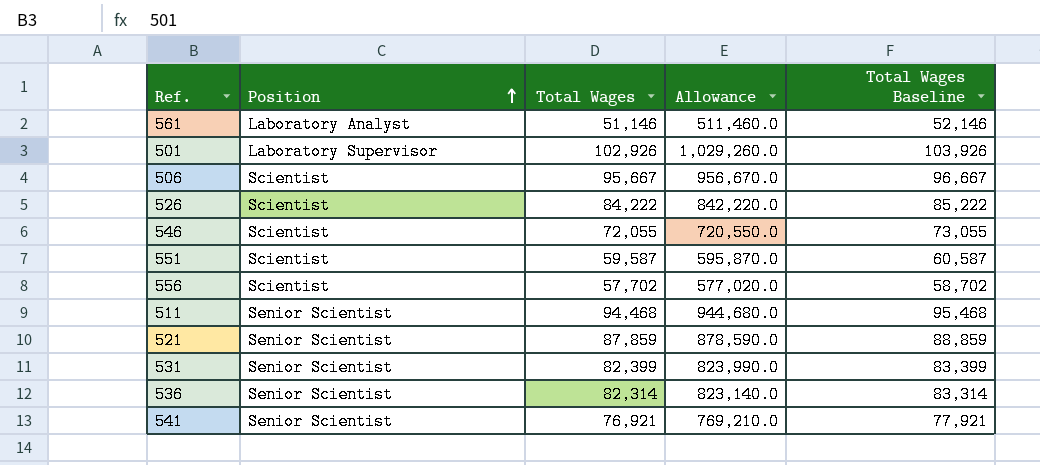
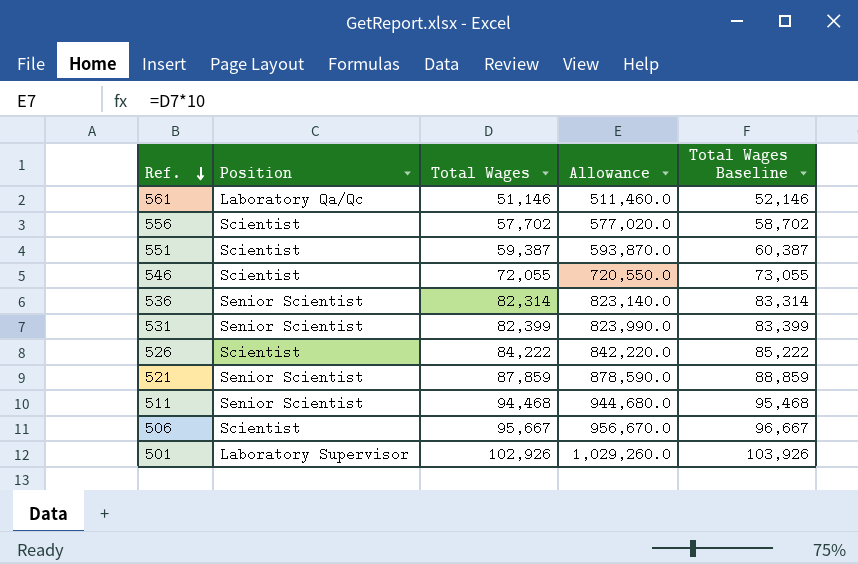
row order: Position ascending -> Ref. descending
row 541: Senior Scientist | 76,921 | 769,210.0 | 77,921 -> none
561 | Position: Laboratory Analyst -> Laboratory Qa/Qc
551 | Total Wages: 59,587 -> 59,387
551 | Allowance: 595,870.0 -> 593,870.0
551 | Total Wages Baseline: 60,587 -> 60,387

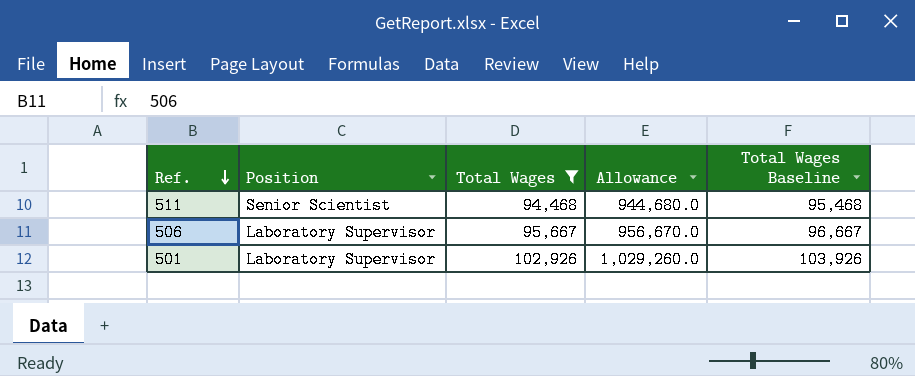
filter: none -> Total Wages >= 94,468
506 | Position: Scientist -> Laboratory Supervisor

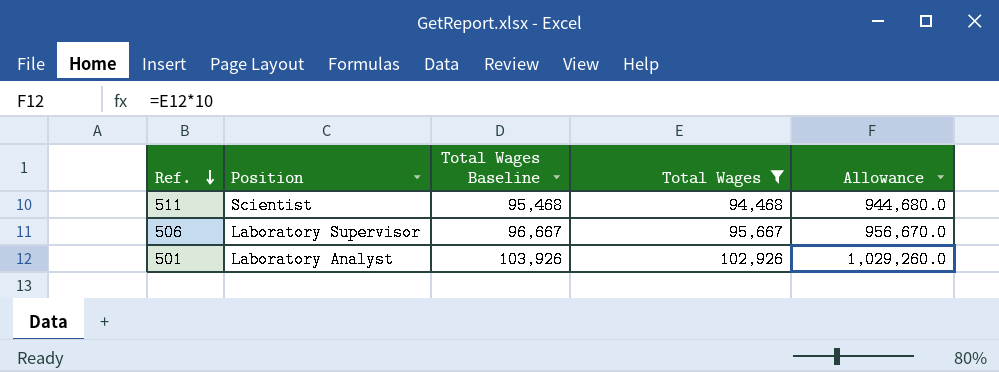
column Total Wages Baseline | position: 5 -> 3
511 | Position: Senior Scientist -> Scientist
501 | Position: Laboratory Supervisor -> Laboratory Analyst

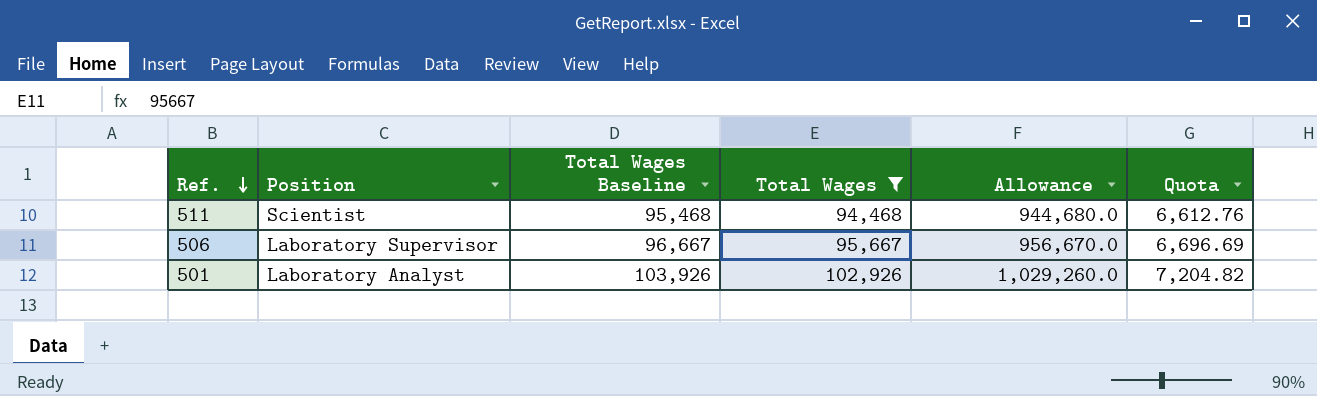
column Quota | formula: none -> [Total Wages] * 0.07

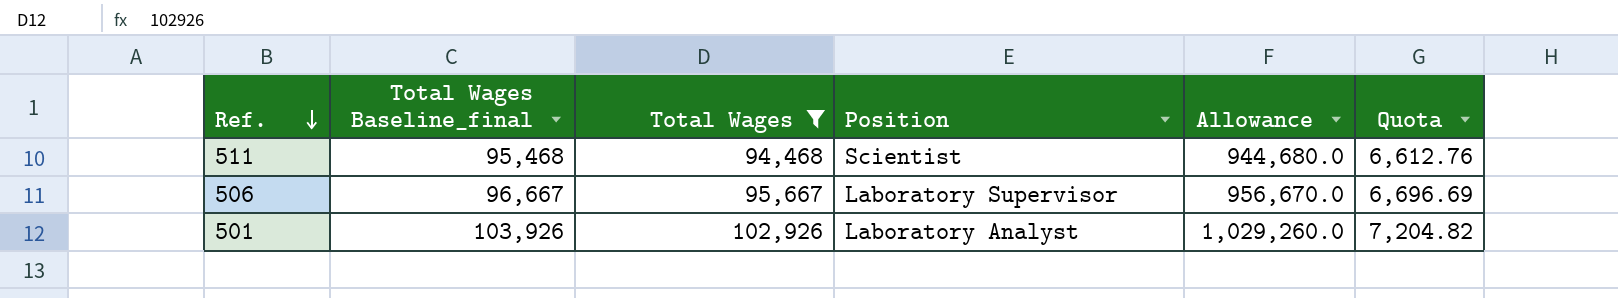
column name: Total Wages Baseline -> Total Wages Baseline_final
column Position | position: 2 -> 4

